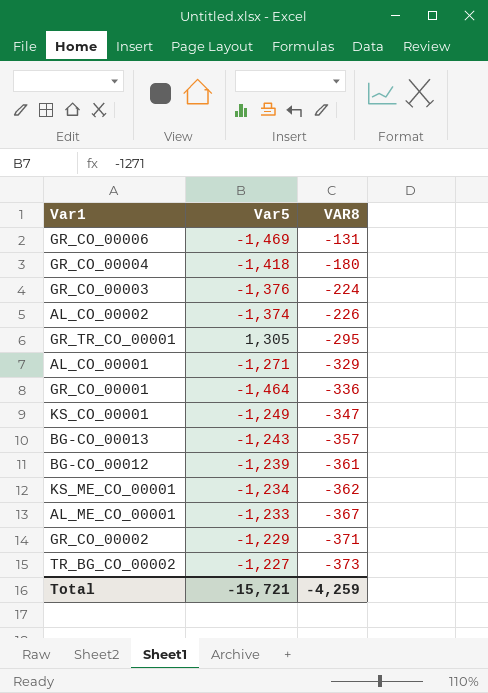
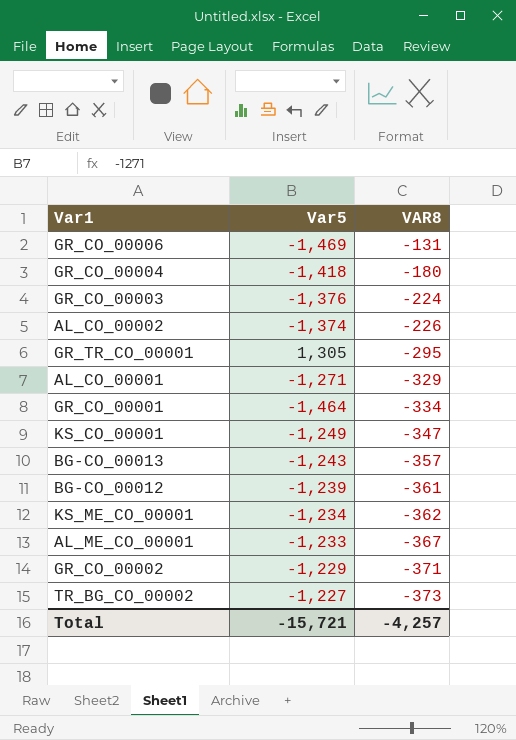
GR_CO_00001 | VAR8: -336 -> -334
Total | VAR8: -4,259 -> -4,257

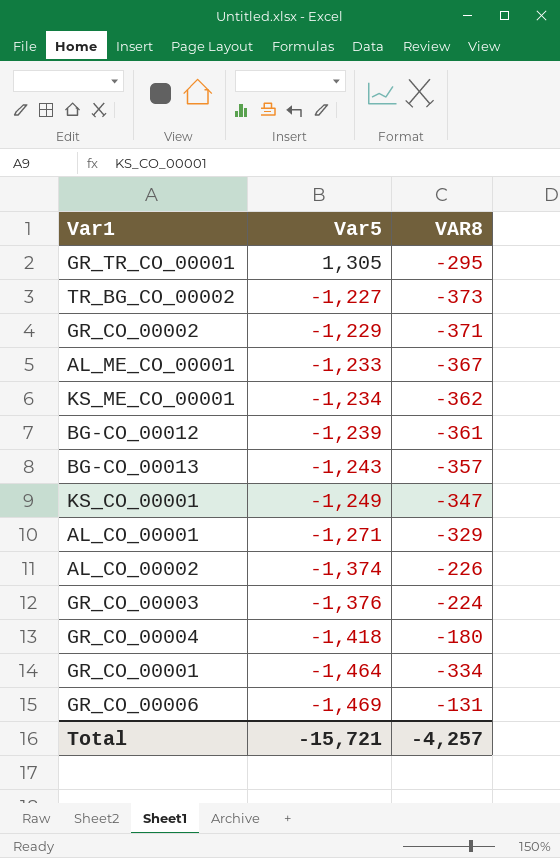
row order: VAR8 descending -> Var5 descending

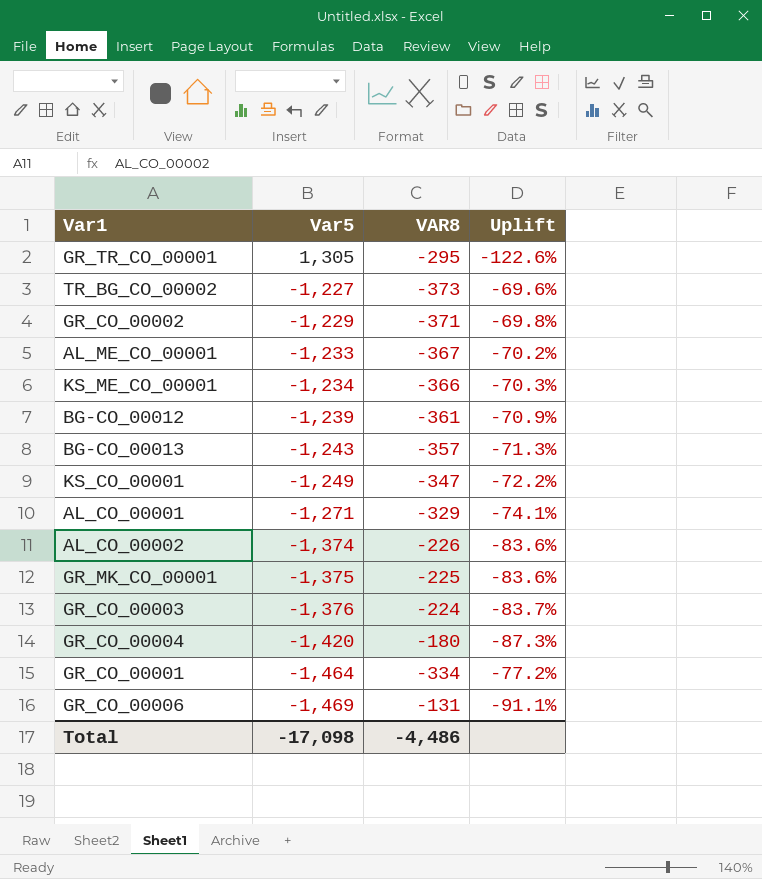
column Uplift | formula: none -> ([VAR8] - [Var5]) / [Var5]
KS_ME_CO_00001 | VAR8: -362 -> -366
row GR_MK_CO_00001: none -> -1,375 | -225 | -83.6%
GR_CO_00004 | Var5: -1,418 -> -1,420
Total | Var5: -15,721 -> -17,098
Total | VAR8: -4,257 -> -4,486

